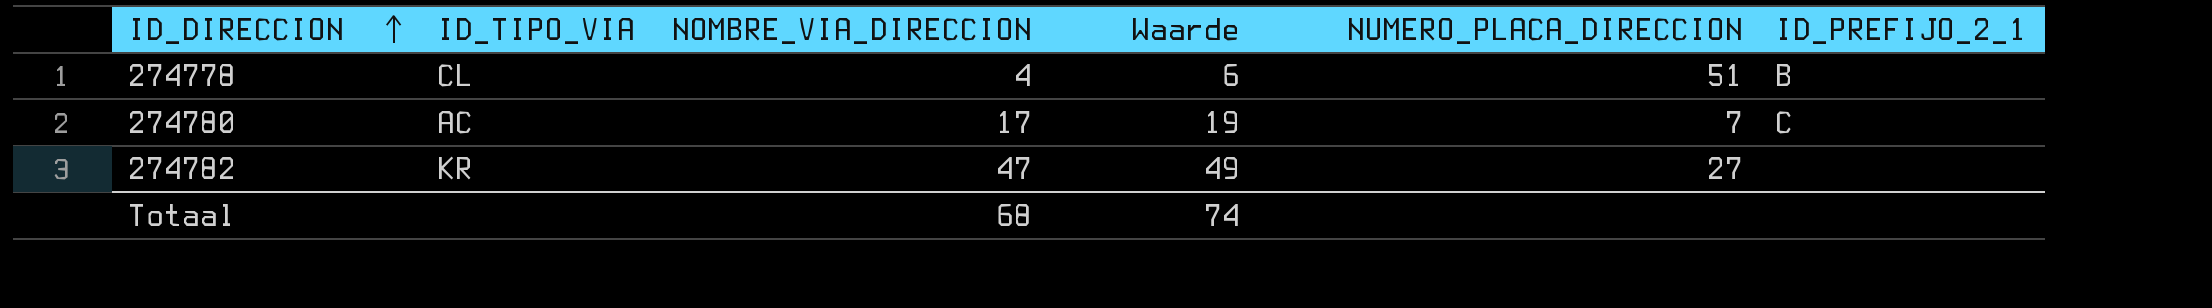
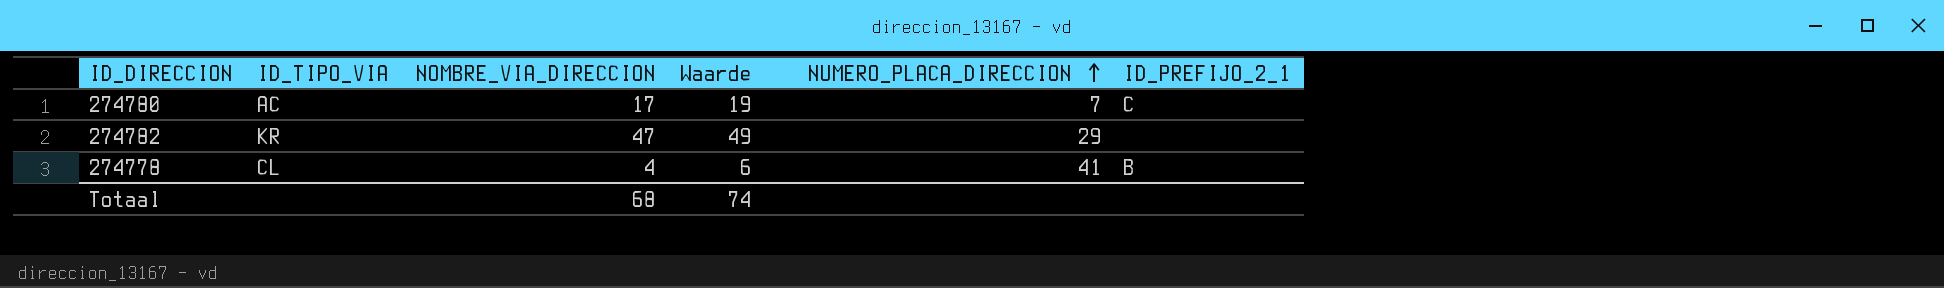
row order: ID_DIRECCION ascending -> NUMERO_PLACA_DIRECCION ascending
274782 | NUMERO_PLACA_DIRECCION: 27 -> 29
274778 | NUMERO_PLACA_DIRECCION: 51 -> 41

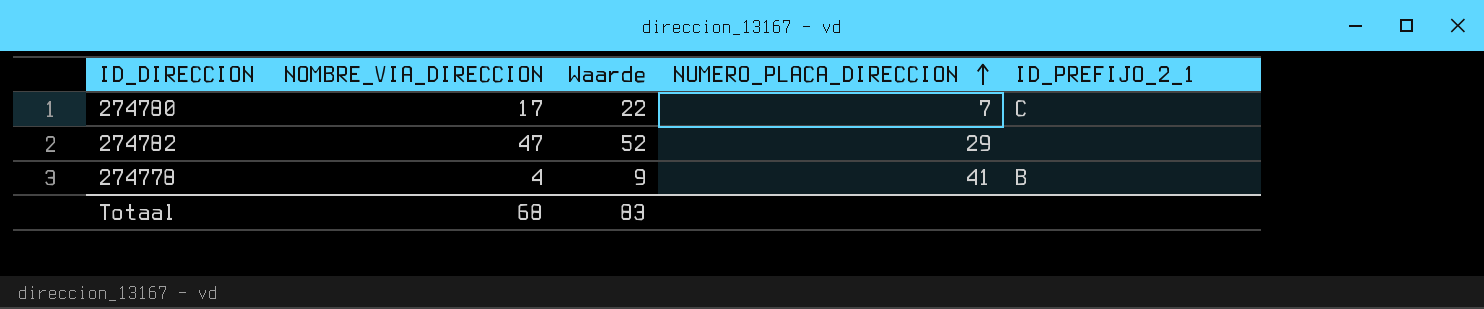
column ID_TIPO_VIA | position: 2 -> none
column Waarde | formula: [NOMBRE_VIA_DIRECCION] + 2 -> [NOMBRE_VIA_DIRECCION] + 5
Totaal | Waarde: 74 -> 83

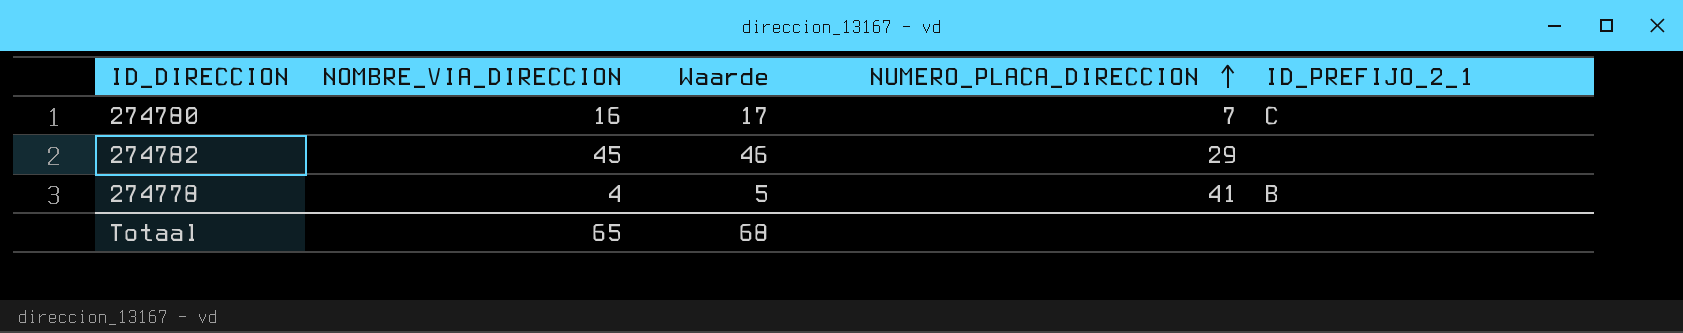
column Waarde | formula: [NOMBRE_VIA_DIRECCION] + 5 -> [NOMBRE_VIA_DIRECCION] + 1
274780 | NOMBRE_VIA_DIRECCION: 17 -> 16
274782 | NOMBRE_VIA_DIRECCION: 47 -> 45
Totaal | NOMBRE_VIA_DIRECCION: 68 -> 65
Totaal | Waarde: 83 -> 68

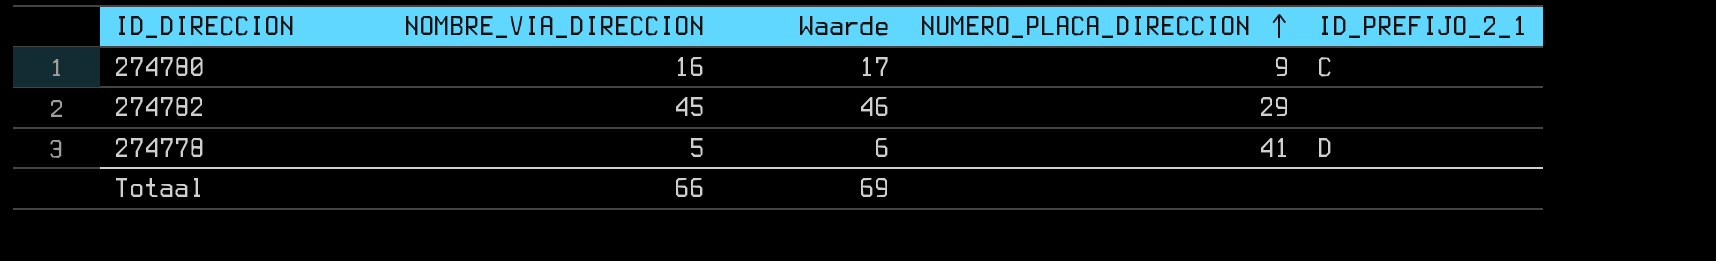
274780 | NUMERO_PLACA_DIRECCION: 7 -> 9
274778 | NOMBRE_VIA_DIRECCION: 4 -> 5
274778 | Waarde: 5 -> 6
274778 | ID_PREFIJO_2_1: B -> D
Totaal | NOMBRE_VIA_DIRECCION: 65 -> 66
Totaal | Waarde: 68 -> 69

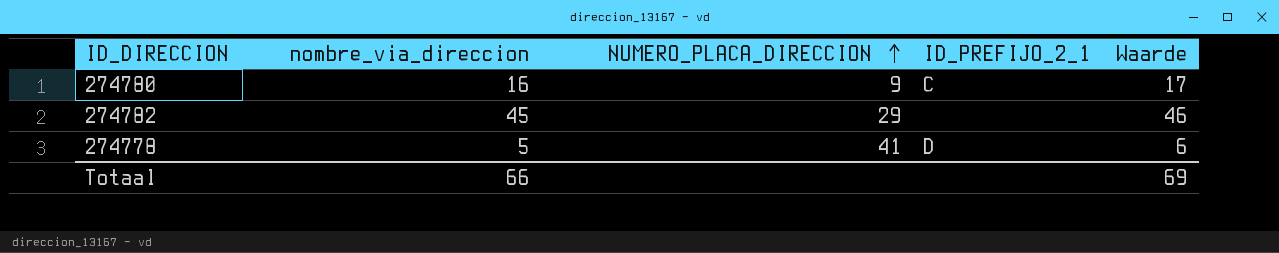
column name: NOMBRE_VIA_DIRECCION -> nombre_via_direccion
column Waarde | position: 3 -> 5

